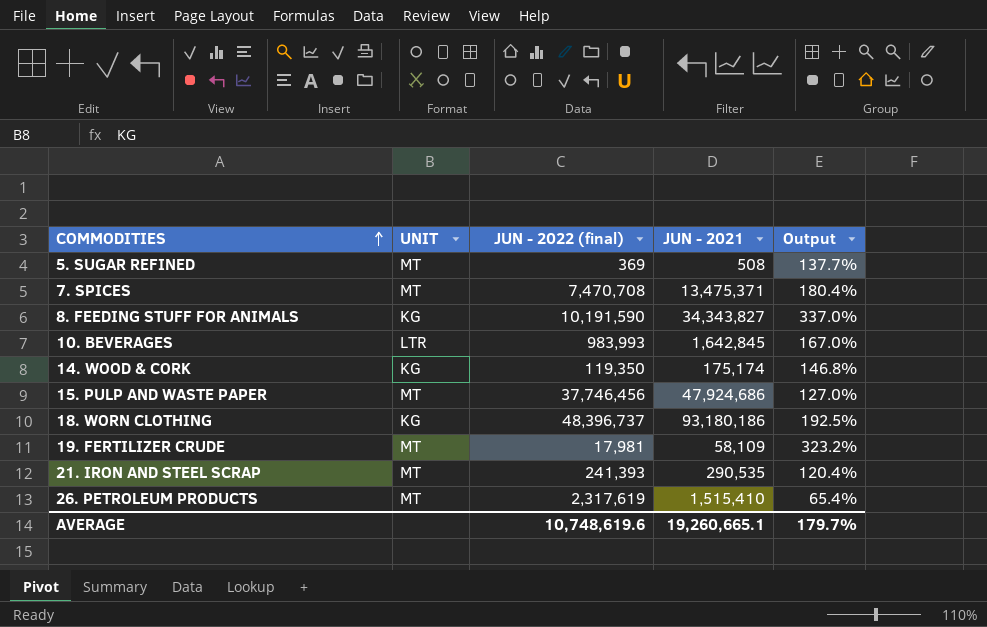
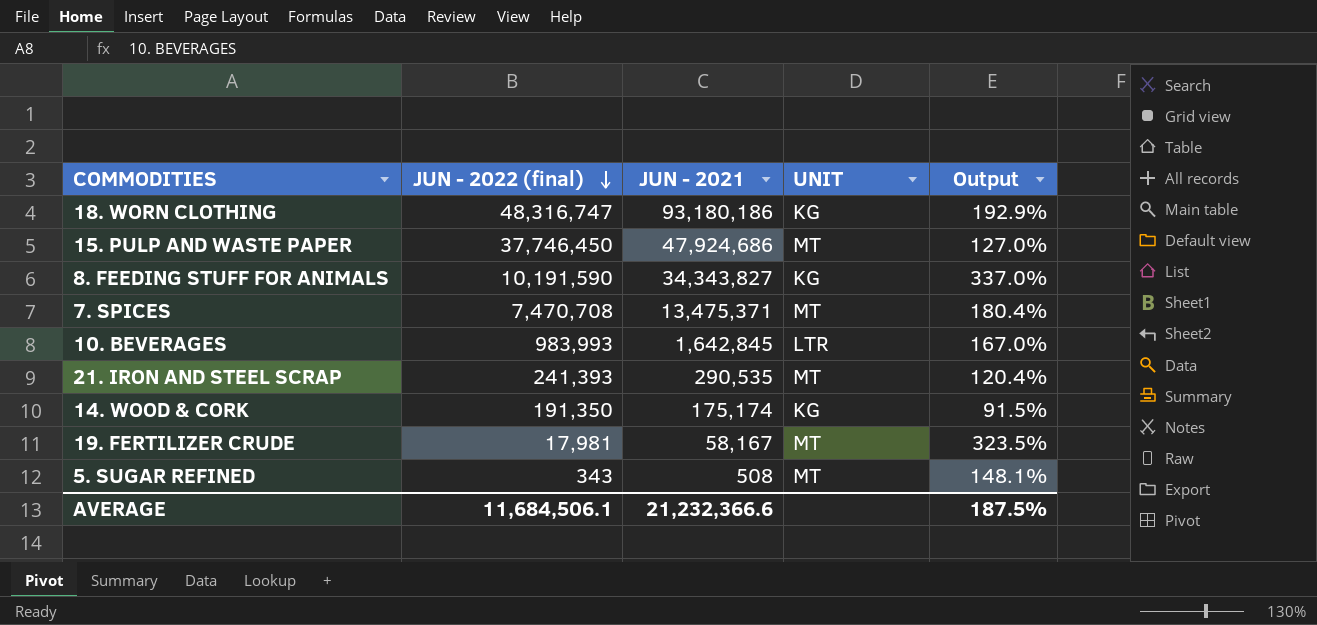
row order: COMMODITIES ascending -> JUN - 2022 (final) descending
column UNIT | position: 2 -> 4
row 26. PETROLEUM PRODUCTS: MT | 2,317,619 | 1,515,410 | 65.4% -> none
18. WORN CLOTHING | JUN - 2022 (final): 48,396,737 -> 48,316,747
18. WORN CLOTHING | Output: 192.5% -> 192.9%
15. PULP AND WASTE PAPER | JUN - 2022 (final): 37,746,456 -> 37,746,450
14. WOOD & CORK | JUN - 2022 (final): 119,350 -> 191,350
14. WOOD & CORK | Output: 146.8% -> 91.5%
19. FERTILIZER CRUDE | JUN - 2021: 58,109 -> 58,167
19. FERTILIZER CRUDE | Output: 323.2% -> 323.5%
5. SUGAR REFINED | JUN - 2022 (final): 369 -> 343
5. SUGAR REFINED | Output: 137.7% -> 148.1%
AVERAGE | JUN - 2022 (final): 10,748,619.6 -> 11,684,506.1
AVERAGE | JUN - 2021: 19,260,665.1 -> 21,232,366.6
AVERAGE | Output: 179.7% -> 187.5%

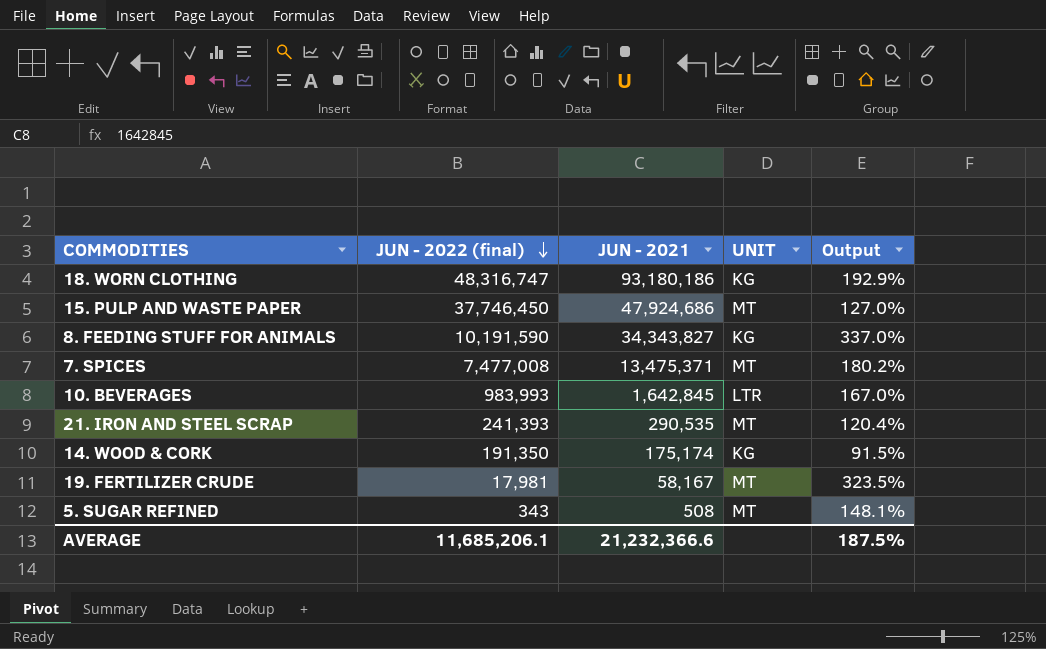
7. SPICES | JUN - 2022 (final): 7,470,708 -> 7,477,008
7. SPICES | Output: 180.4% -> 180.2%
AVERAGE | JUN - 2022 (final): 11,684,506.1 -> 11,685,206.1

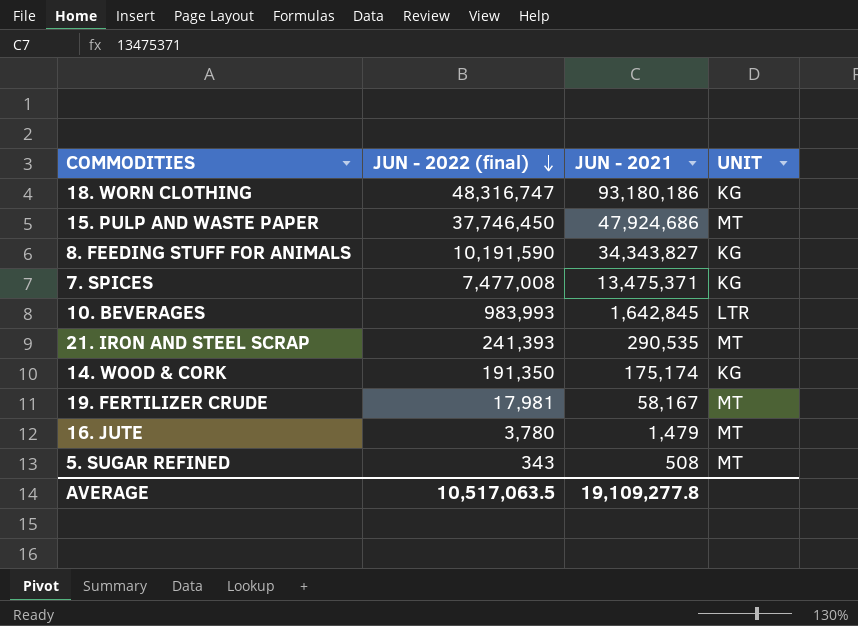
column Output | formula: [JUN - 2021] / [JUN - 2022 (final)] -> none
7. SPICES | UNIT: MT -> KG
row 16. JUTE: none -> 3,780 | 1,479 | MT
AVERAGE | JUN - 2022 (final): 11,685,206.1 -> 10,517,063.5
AVERAGE | JUN - 2021: 21,232,366.6 -> 19,109,277.8

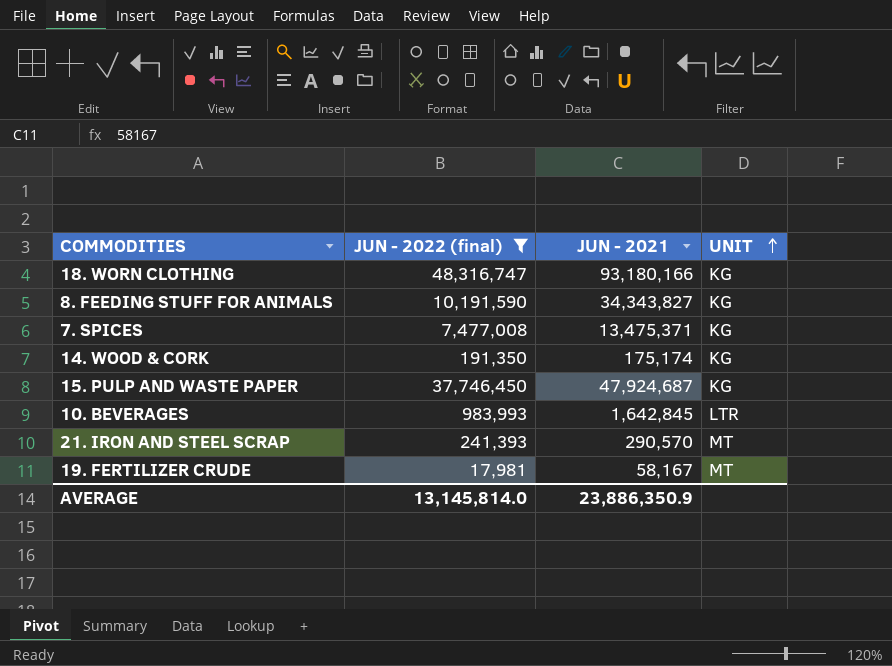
filter: none -> JUN - 2022 (final) >= 17,981
row order: JUN - 2022 (final) descending -> UNIT ascending
18. WORN CLOTHING | JUN - 2021: 93,180,186 -> 93,180,166
15. PULP AND WASTE PAPER | JUN - 2021: 47,924,686 -> 47,924,687
15. PULP AND WASTE PAPER | UNIT: MT -> KG
21. IRON AND STEEL SCRAP | JUN - 2021: 290,535 -> 290,570
AVERAGE | JUN - 2022 (final): 10,517,063.5 -> 13,145,814.0
AVERAGE | JUN - 2021: 19,109,277.8 -> 23,886,350.9

